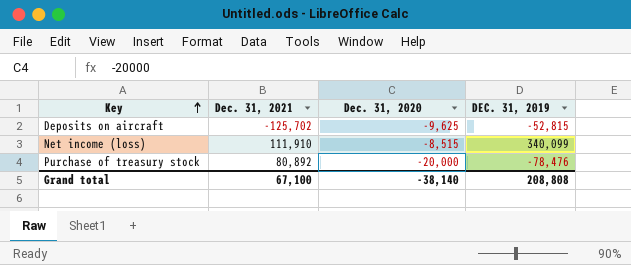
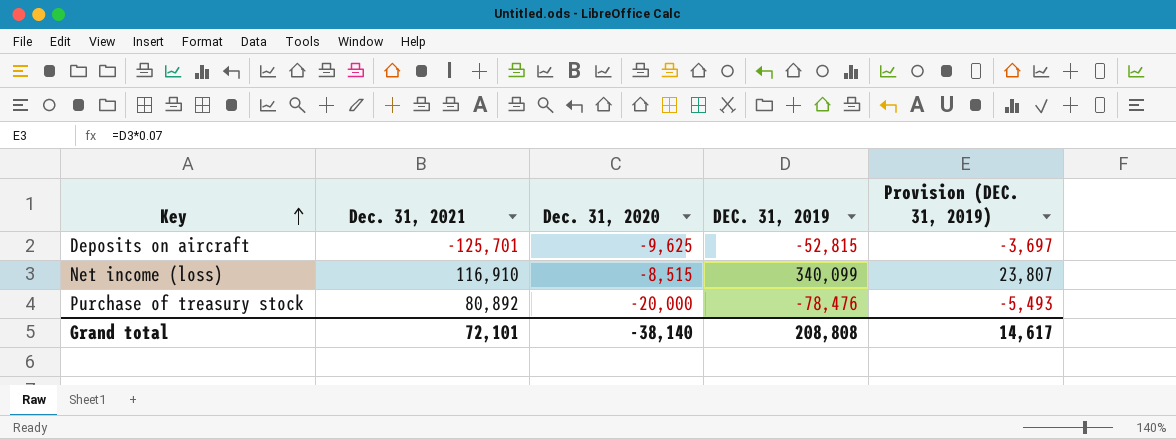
column Provision (DEC. 31, 2019) | formula: none -> [DEC. 31, 2019] * 0.07
Deposits on aircraft | Dec. 31, 2021: -125,702 -> -125,701
Net income (loss) | Dec. 31, 2021: 111,910 -> 116,910
Grand total | Dec. 31, 2021: 67,100 -> 72,101

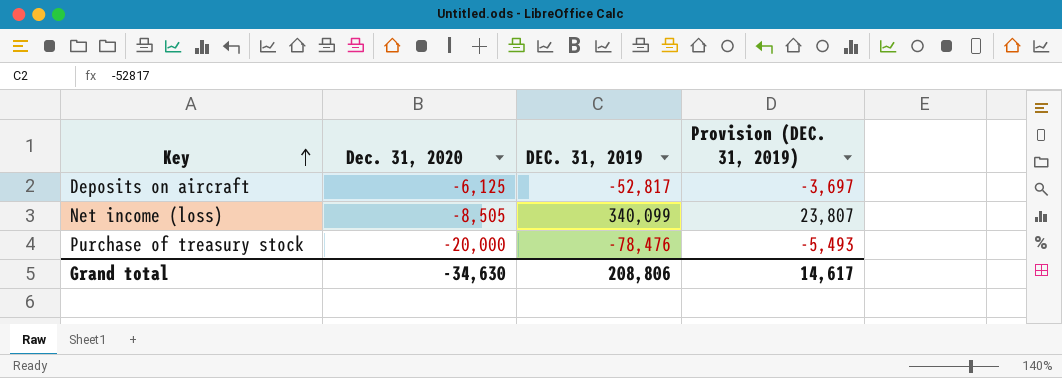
column Dec. 31, 2021 | position: 2 -> none
Deposits on aircraft | Dec. 31, 2020: -9,625 -> -6,125
Deposits on aircraft | DEC. 31, 2019: -52,815 -> -52,817
Net income (loss) | Dec. 31, 2020: -8,515 -> -8,505
Grand total | Dec. 31, 2020: -38,140 -> -34,630
Grand total | DEC. 31, 2019: 208,808 -> 208,806

